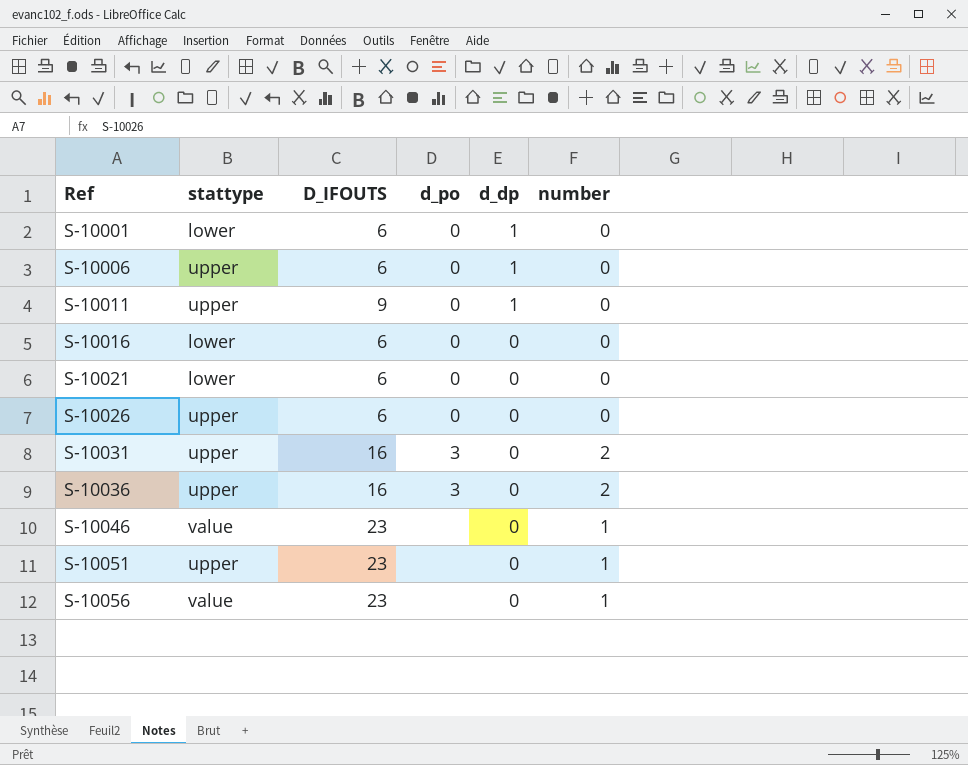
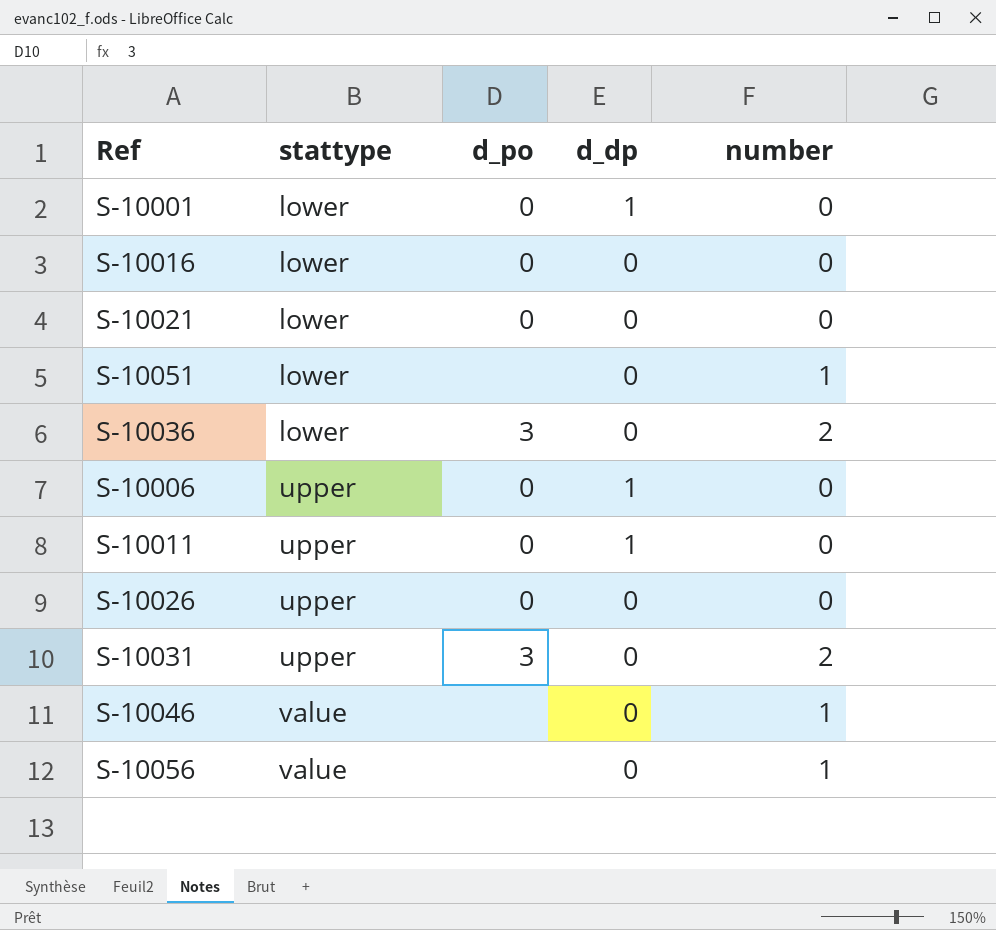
row order: Ref ascending -> stattype ascending
column D_IFOUTS | position: 3 -> none
S-10051 | stattype: upper -> lower
S-10036 | stattype: upper -> lower

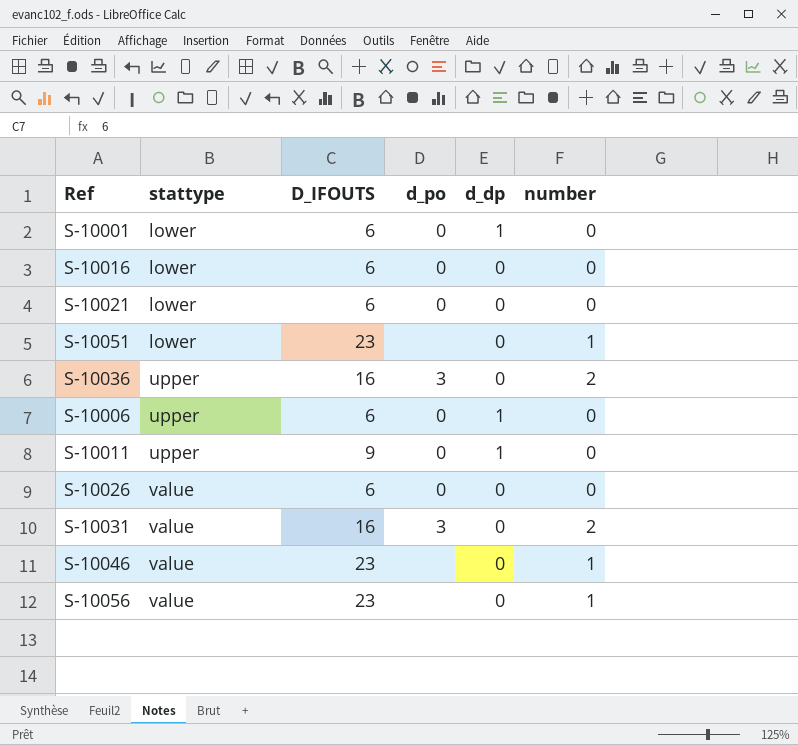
column D_IFOUTS | position: none -> 3
S-10036 | stattype: lower -> upper
S-10026 | stattype: upper -> value
S-10031 | stattype: upper -> value

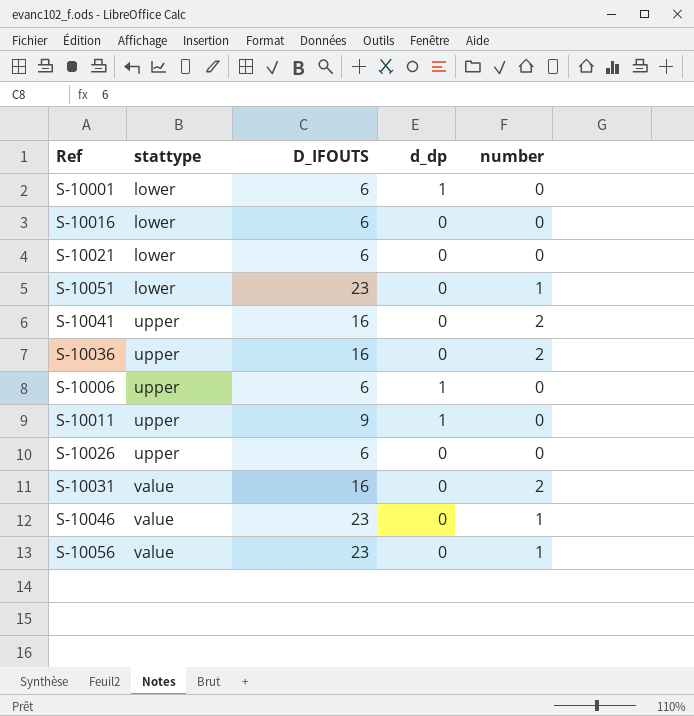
column d_po | position: 4 -> none
row S-10041: none -> upper | 16 | 0 | 2
S-10026 | stattype: value -> upper

